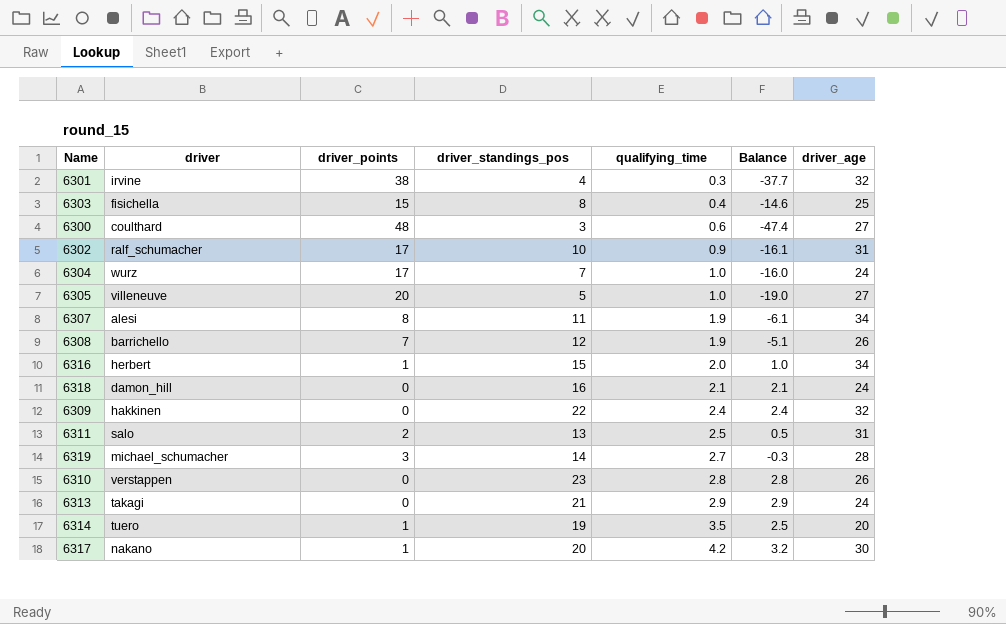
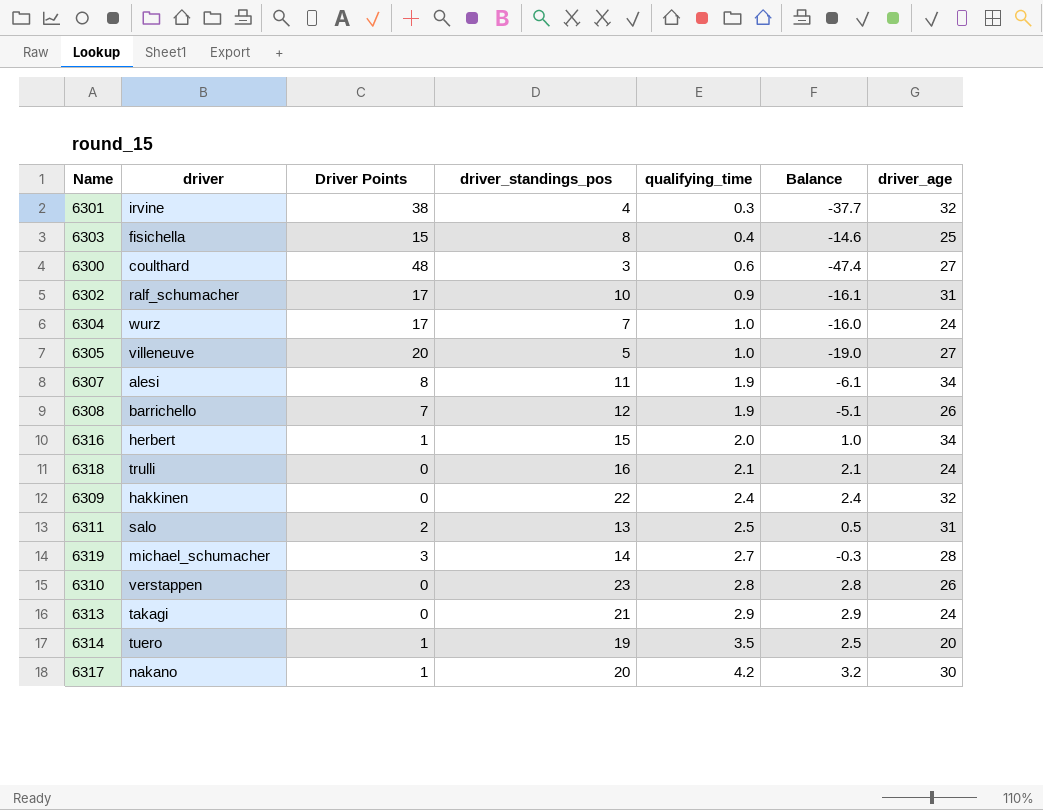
column name: driver_points -> Driver Points
6318 | driver: damon_hill -> trulli

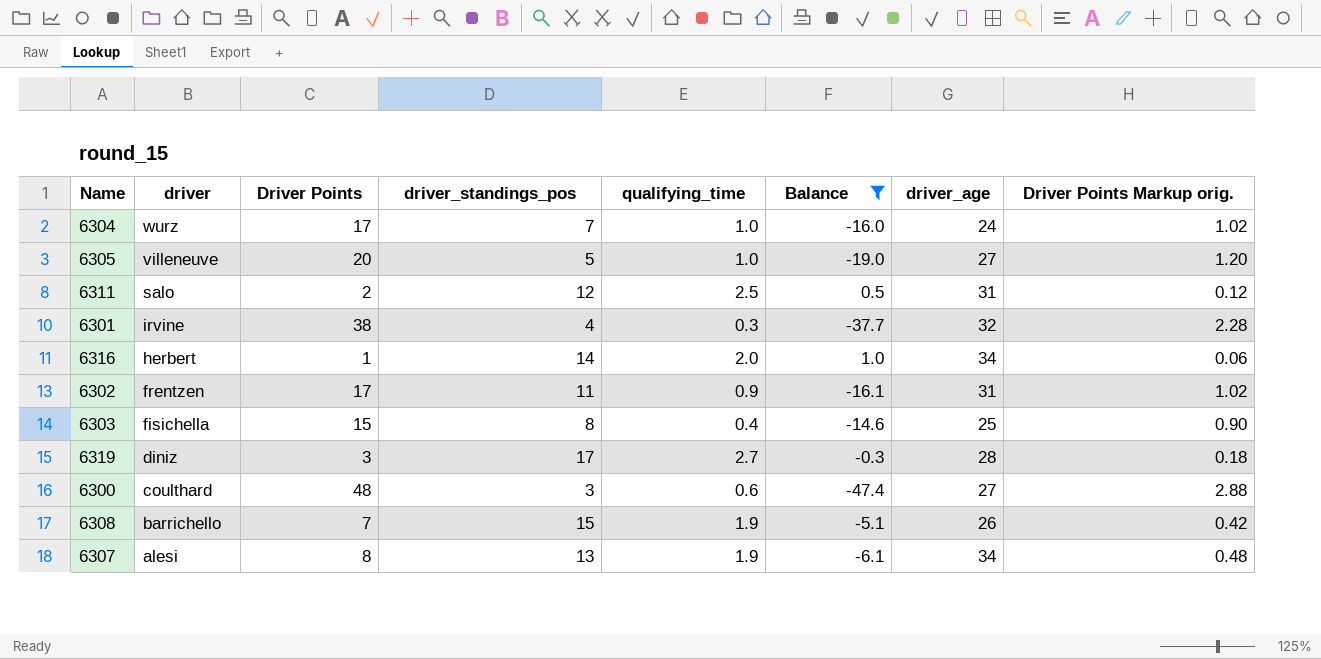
filter: none -> Balance <= 1.0
row order: qualifying_time ascending -> driver descending
column Driver Points Markup orig. | formula: none -> [Driver Points] * 0.06
6311 | driver_standings_pos: 13 -> 12
6316 | driver_standings_pos: 15 -> 14
6302 | driver: ralf_schumacher -> frentzen
6302 | driver_standings_pos: 10 -> 11
6319 | driver: michael_schumacher -> diniz
6319 | driver_standings_pos: 14 -> 17
6308 | driver_standings_pos: 12 -> 15
6307 | driver_standings_pos: 11 -> 13

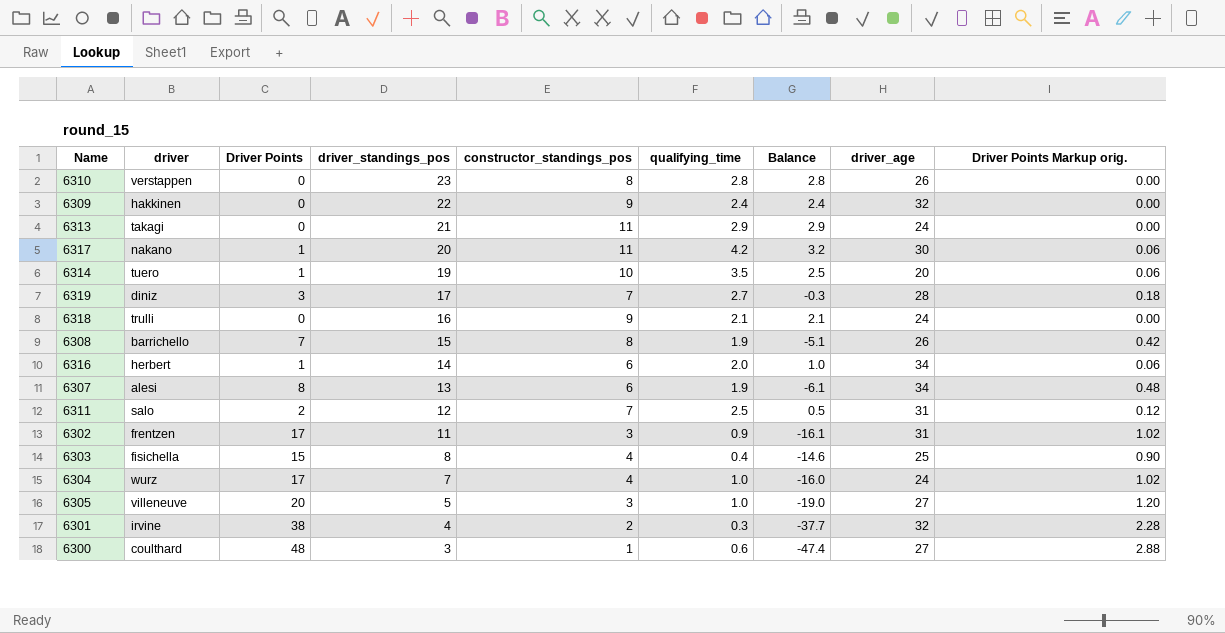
filter: Balance <= 1.0 -> none
row order: driver descending -> driver_standings_pos descending
column constructor_standings_pos | position: none -> 5

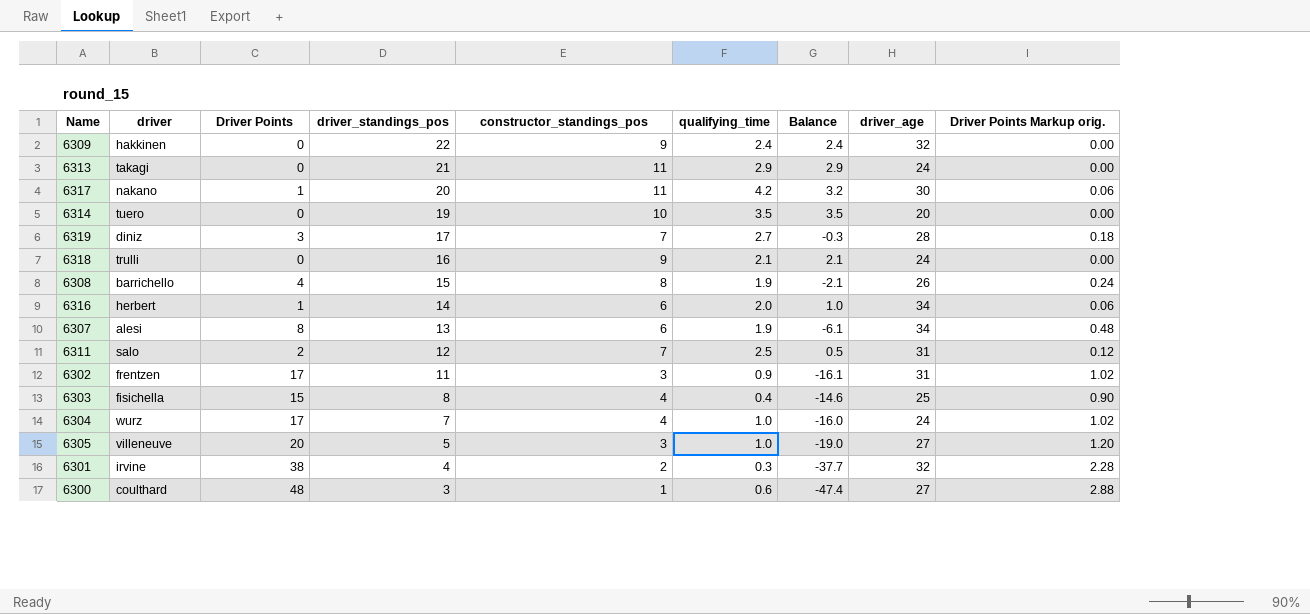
row 6310: verstappen | 0 | 23 | 8 | 2.8 | 2.8 | 26 | 0.00 -> none
6314 | Driver Points: 1 -> 0
6314 | Balance: 2.5 -> 3.5
6314 | Driver Points Markup orig.: 0.06 -> 0.00
6308 | Driver Points: 7 -> 4
6308 | Balance: -5.1 -> -2.1
6308 | Driver Points Markup orig.: 0.42 -> 0.24

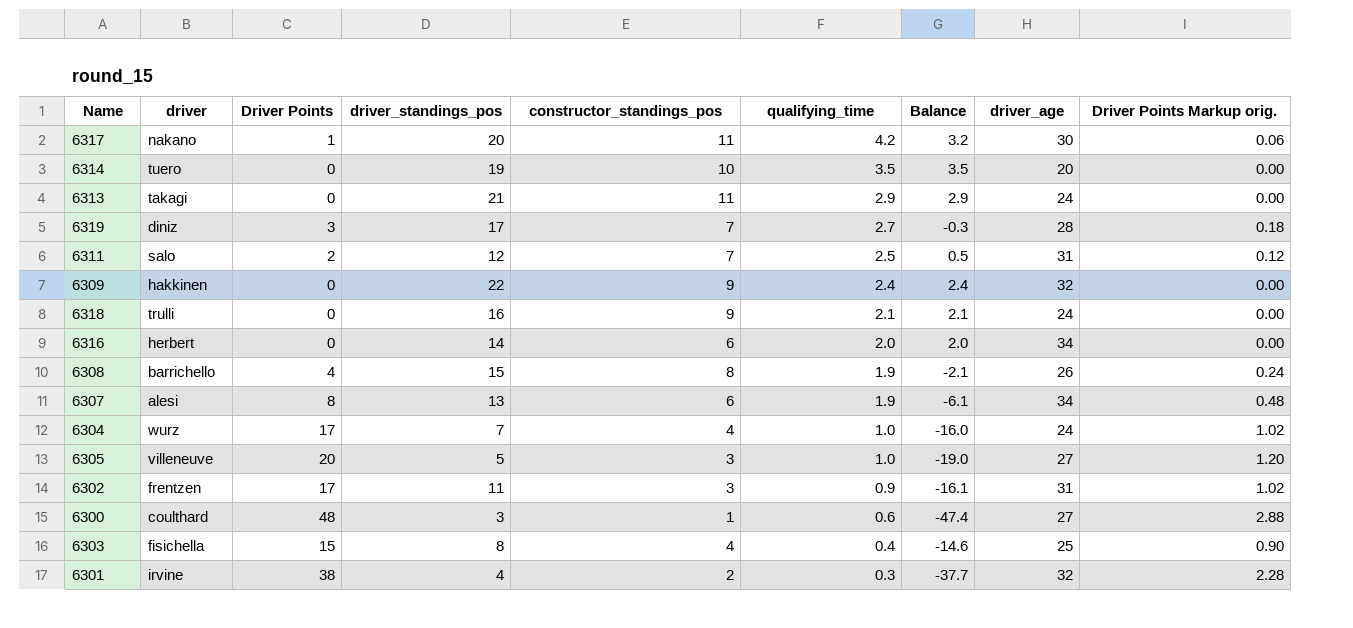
row order: driver_standings_pos descending -> qualifying_time descending
6316 | Driver Points: 1 -> 0
6316 | Balance: 1.0 -> 2.0
6316 | Driver Points Markup orig.: 0.06 -> 0.00

